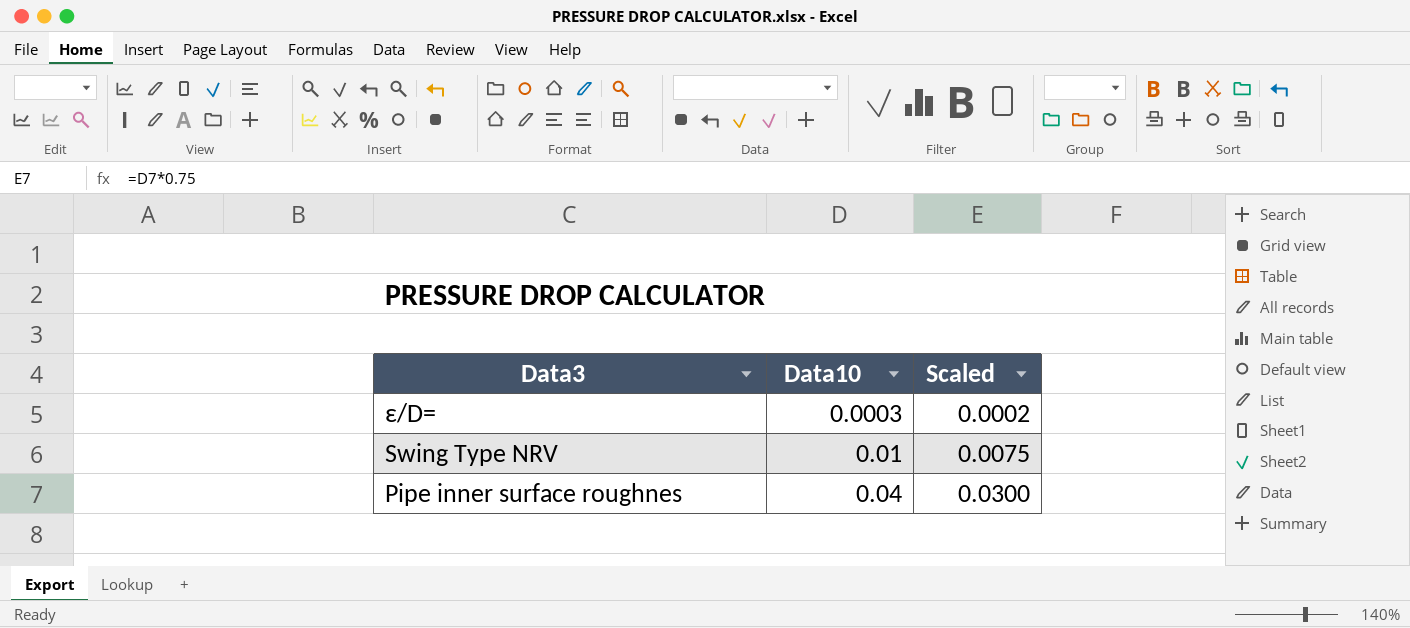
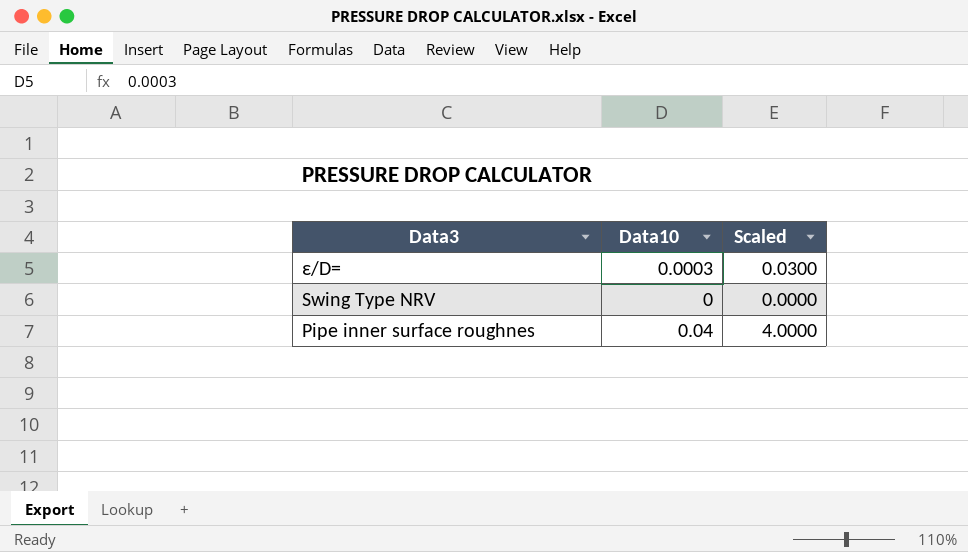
column Scaled | formula: [Data10] * 0.75 -> [Data10] * 100
Swing Type NRV | Data10: 0.01 -> 0

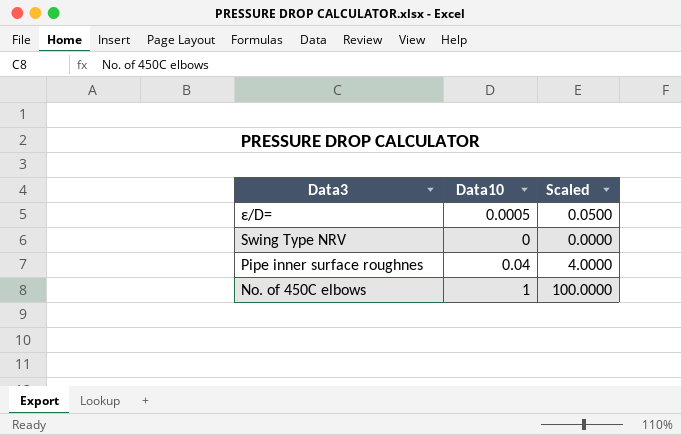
ε/D= | Data10: 0.0003 -> 0.0005
ε/D= | Scaled: 0.0300 -> 0.0500
row No. of 450C elbows: none -> 1 | 100.0000

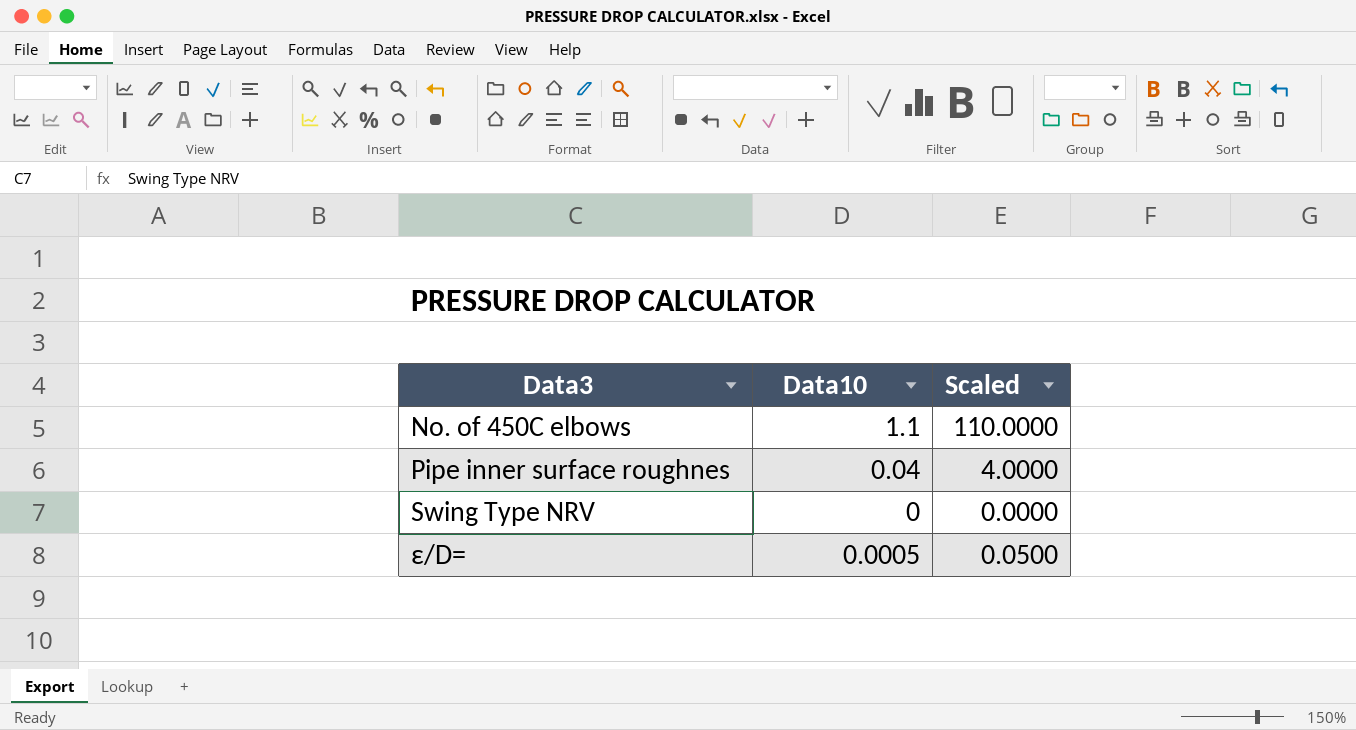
row order: Data3 descending -> Data3 ascending
No. of 450C elbows | Data10: 1 -> 1.1
No. of 450C elbows | Scaled: 100.0000 -> 110.0000

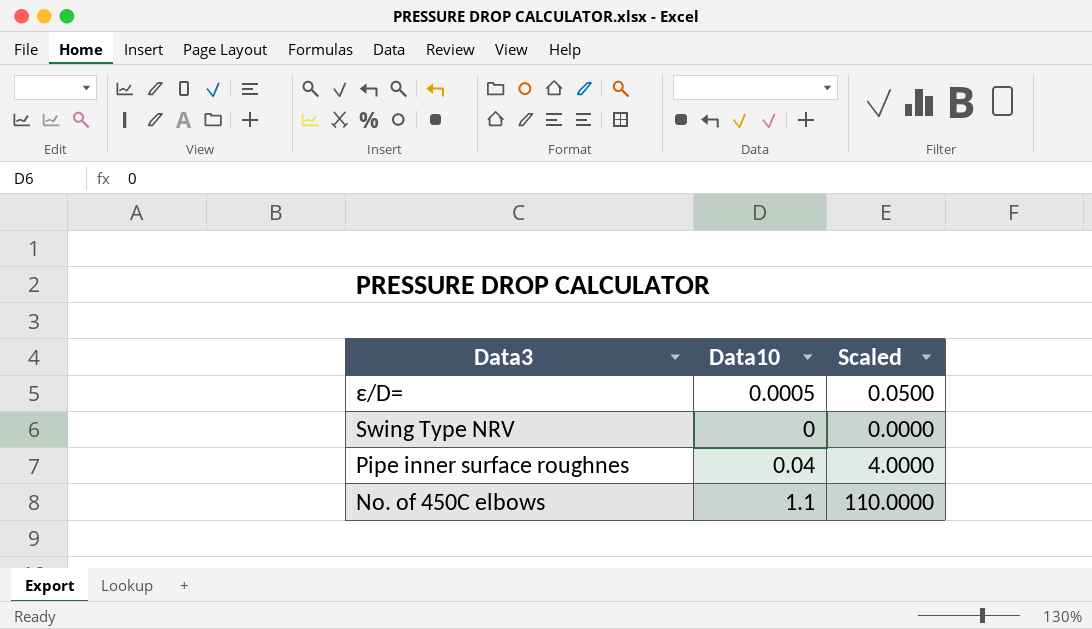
row order: Data3 ascending -> Data3 descending

